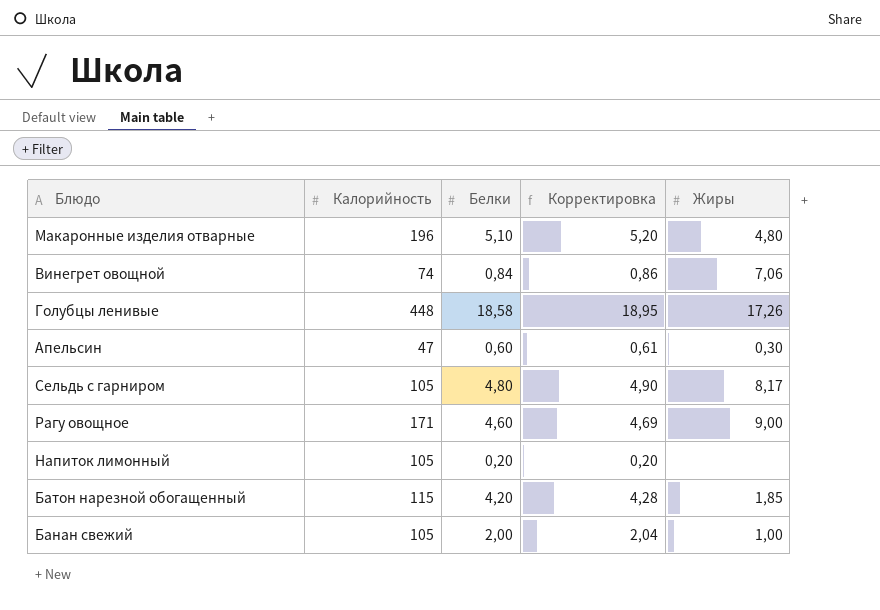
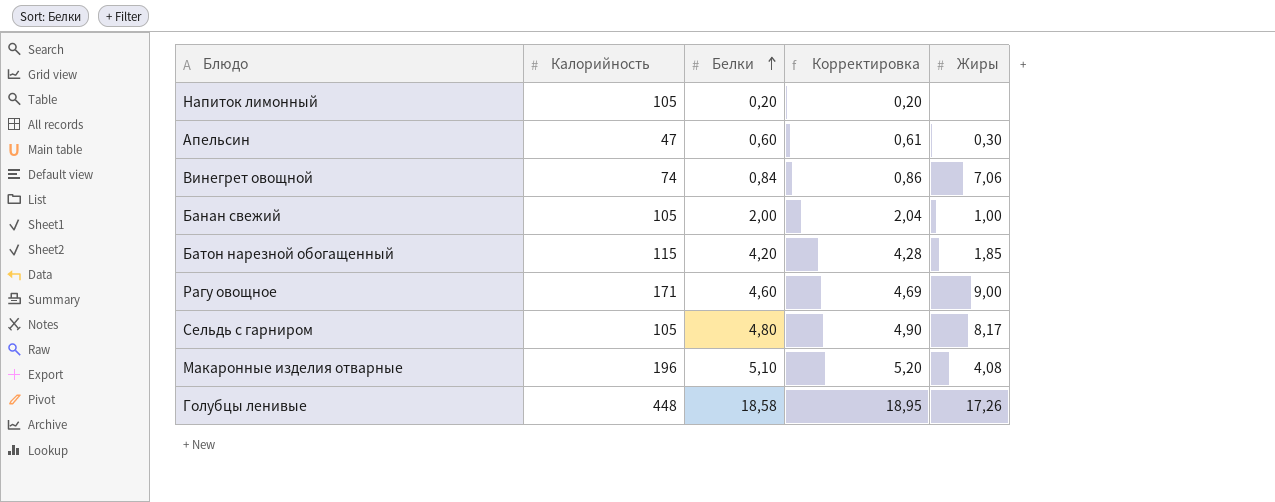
row order: none -> Белки ascending
Макаронные изделия отварные | Жиры: 4,80 -> 4,08

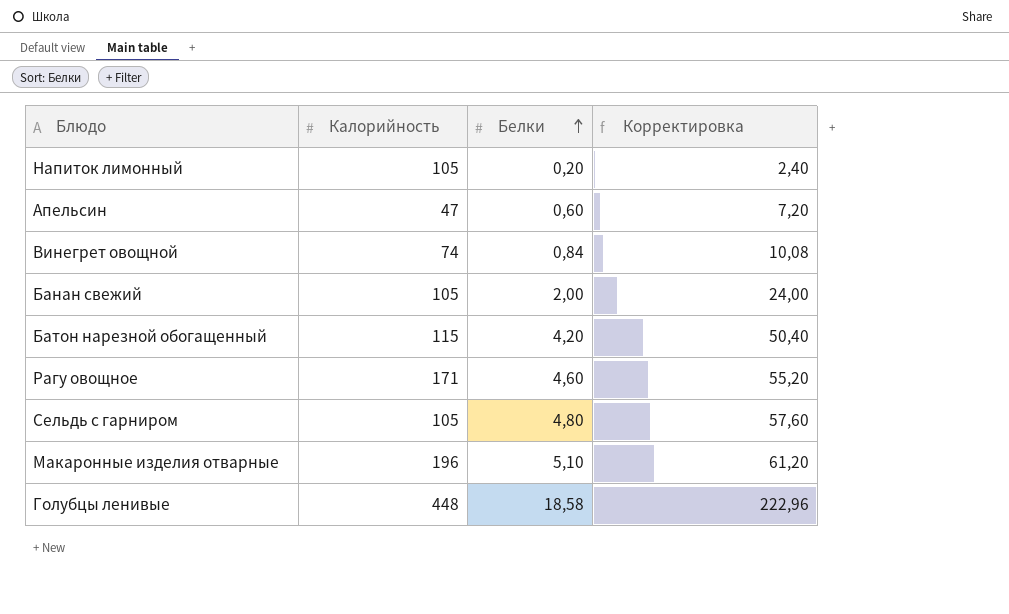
column Жиры | position: 5 -> none
column Корректировка | formula: [Белки] * 1,02 -> [Белки] * 12

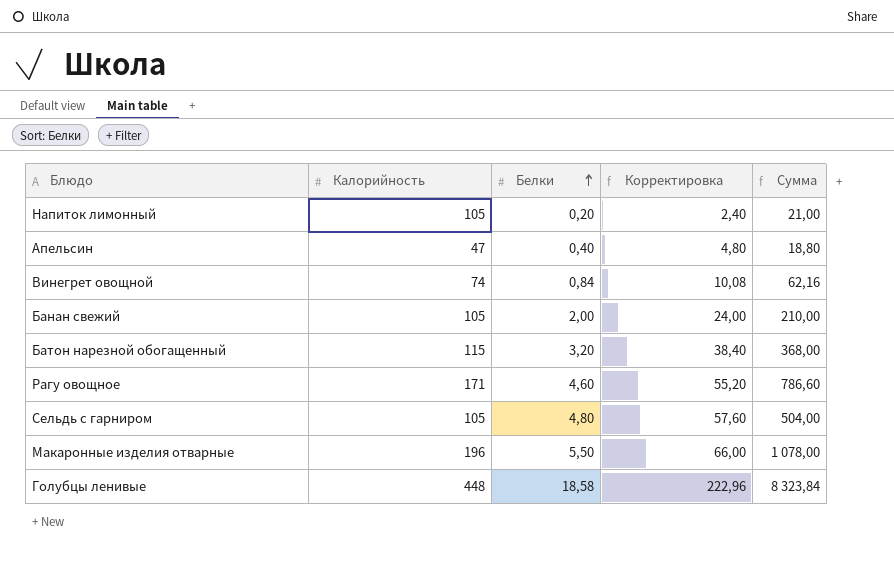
column Сумма | formula: none -> [Калорийность] * [Белки]
Апельсин | Белки: 0,60 -> 0,40
Апельсин | Корректировка: 7,20 -> 4,80
Батон нарезной обогащенный | Белки: 4,20 -> 3,20
Батон нарезной обогащенный | Корректировка: 50,40 -> 38,40
Макаронные изделия отварные | Белки: 5,10 -> 5,50
Макаронные изделия отварные | Корректировка: 61,20 -> 66,00

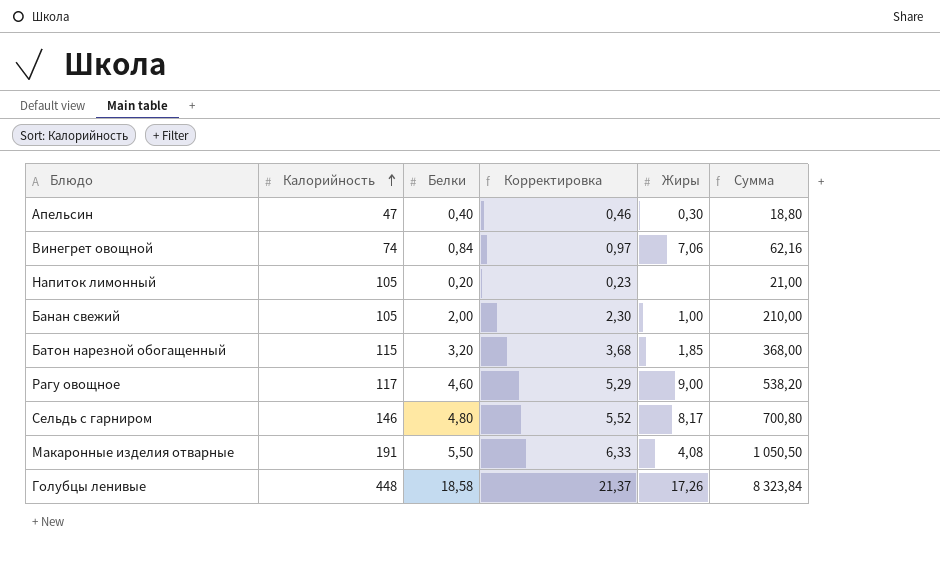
row order: Белки ascending -> Калорийность ascending
column Корректировка | formula: [Белки] * 12 -> [Белки] * 1,15
column Жиры | position: none -> 5
Рагу овощное | Калорийность: 171 -> 117
Рагу овощное | Сумма: 786,60 -> 538,20
Сельдь с гарниром | Калорийность: 105 -> 146
Сельдь с гарниром | Сумма: 504,00 -> 700,80
Макаронные изделия отварные | Калорийность: 196 -> 191
Макаронные изделия отварные | Сумма: 1 078,00 -> 1 050,50

